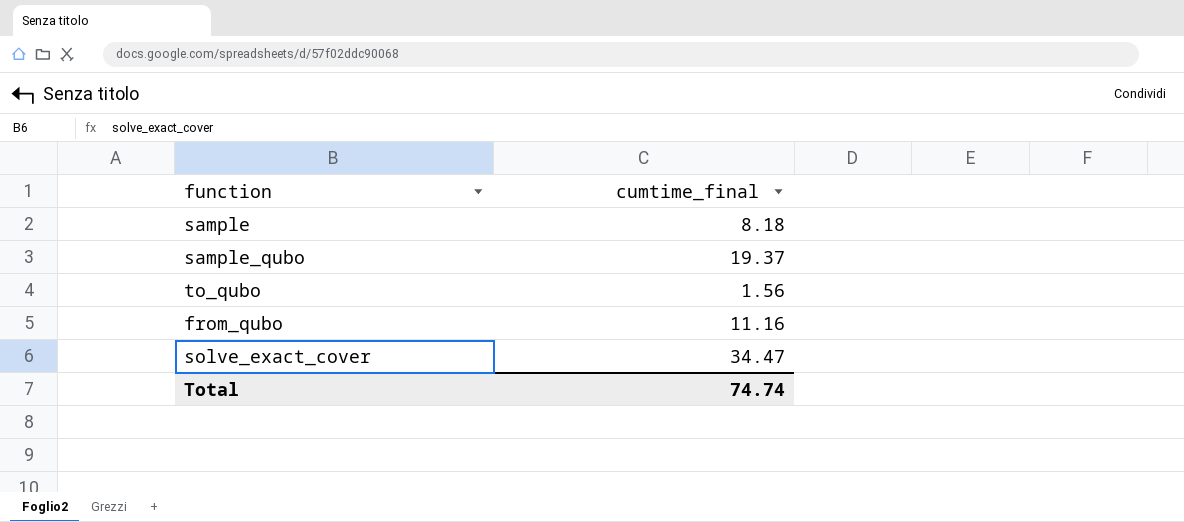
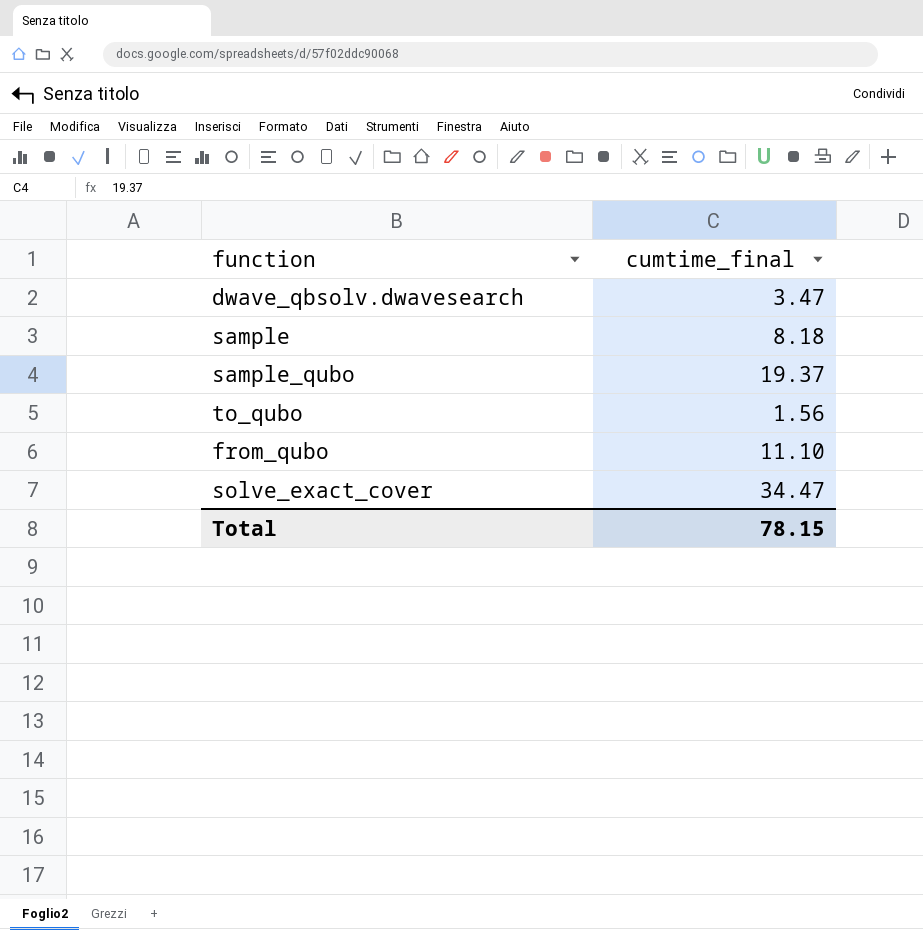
row dwave_qbsolv.dwavesearch: none -> 3.47
from_qubo | cumtime_final: 11.16 -> 11.10
Total | cumtime_final: 74.74 -> 78.15

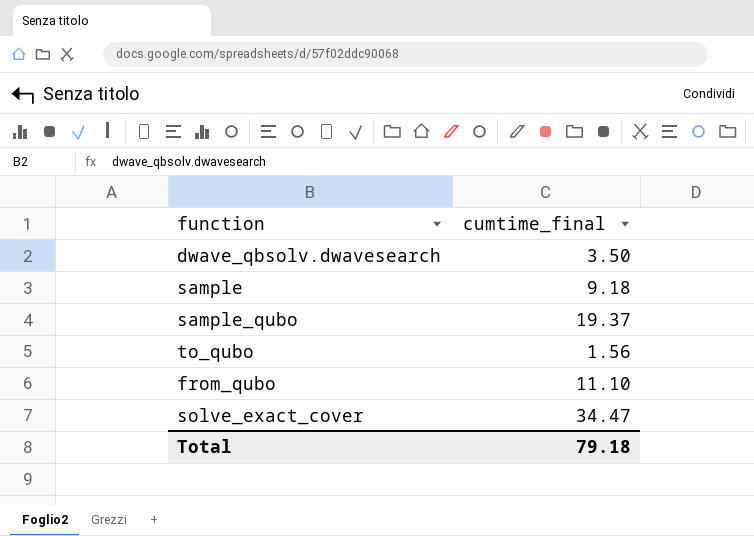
dwave_qbsolv.dwavesearch | cumtime_final: 3.47 -> 3.50
sample | cumtime_final: 8.18 -> 9.18
Total | cumtime_final: 78.15 -> 79.18

